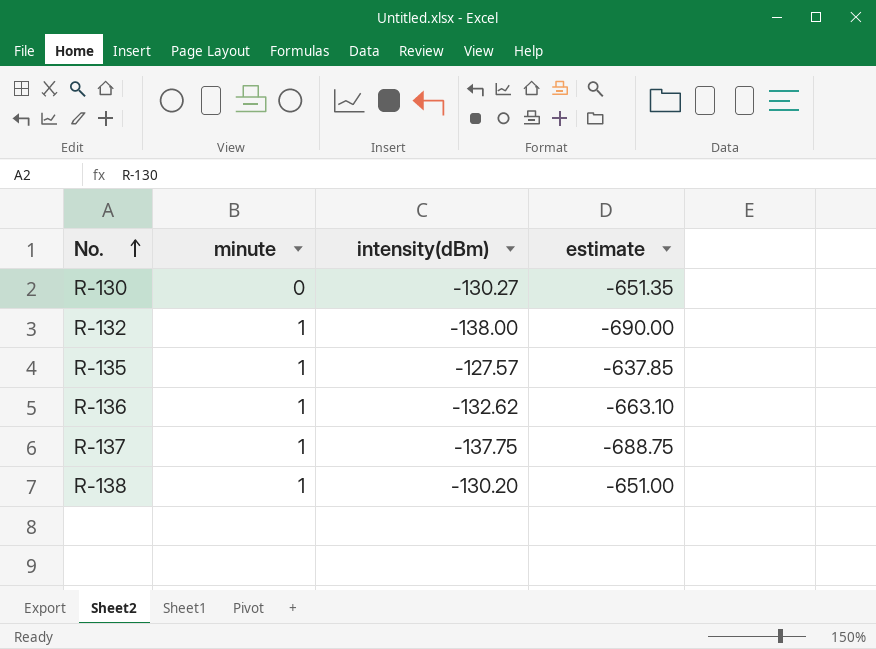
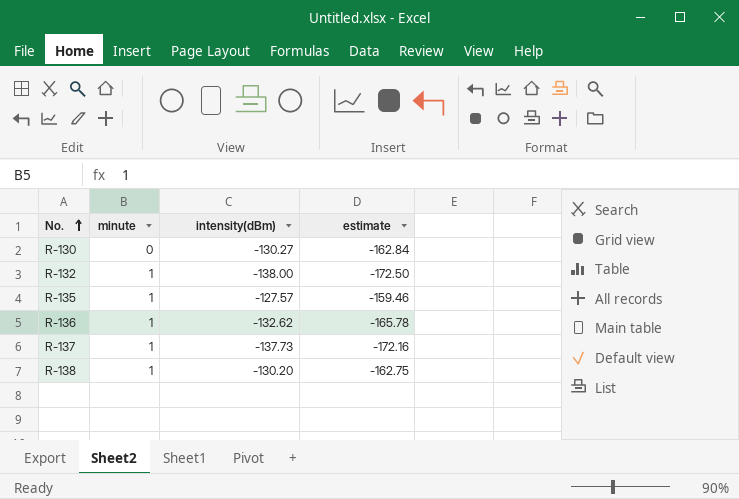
column estimate | formula: [intensity(dBm)] * 5 -> [intensity(dBm)] * 1.25
R-137 | intensity(dBm): -137.75 -> -137.73

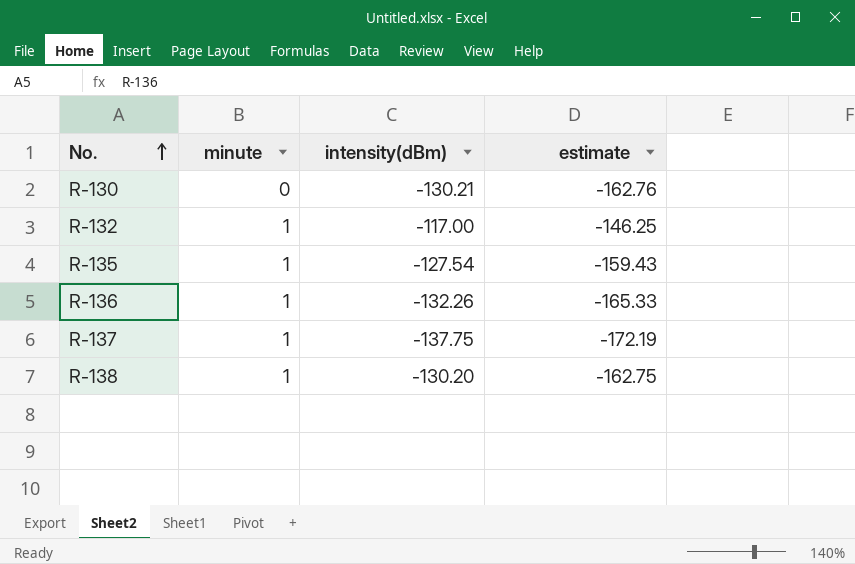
R-130 | intensity(dBm): -130.27 -> -130.21
R-130 | estimate: -162.84 -> -162.76
R-132 | intensity(dBm): -138.00 -> -117.00
R-132 | estimate: -172.50 -> -146.25
R-135 | intensity(dBm): -127.57 -> -127.54
R-135 | estimate: -159.46 -> -159.43
R-136 | intensity(dBm): -132.62 -> -132.26
R-136 | estimate: -165.78 -> -165.33
R-137 | intensity(dBm): -137.73 -> -137.75
R-137 | estimate: -172.16 -> -172.19

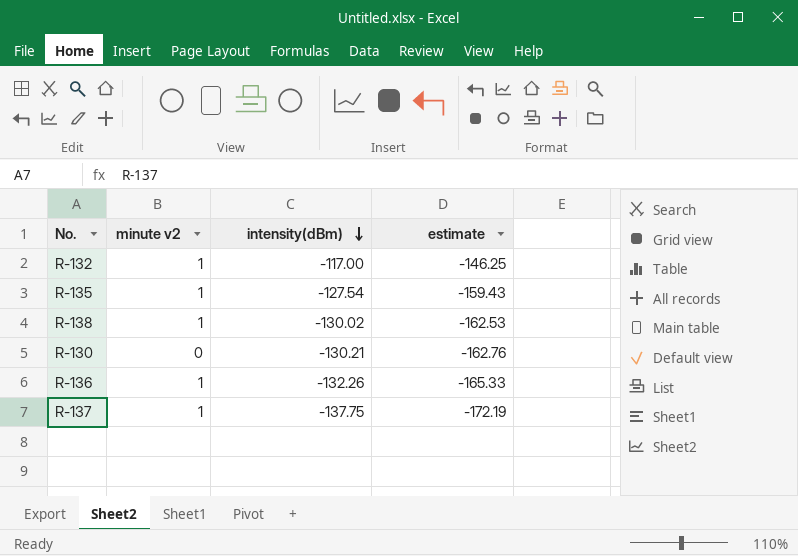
row order: No. ascending -> intensity(dBm) descending
column name: minute -> minute v2
R-138 | intensity(dBm): -130.20 -> -130.02
R-138 | estimate: -162.75 -> -162.53

